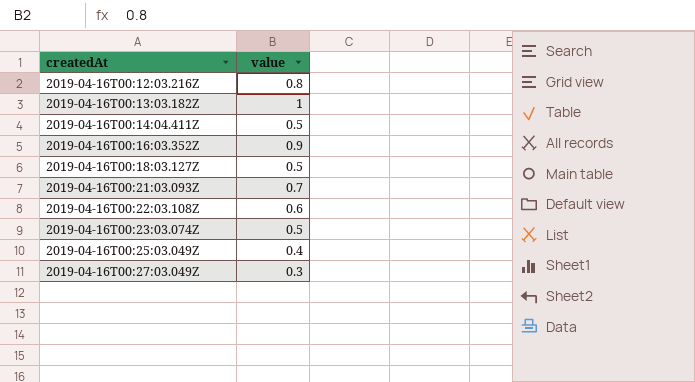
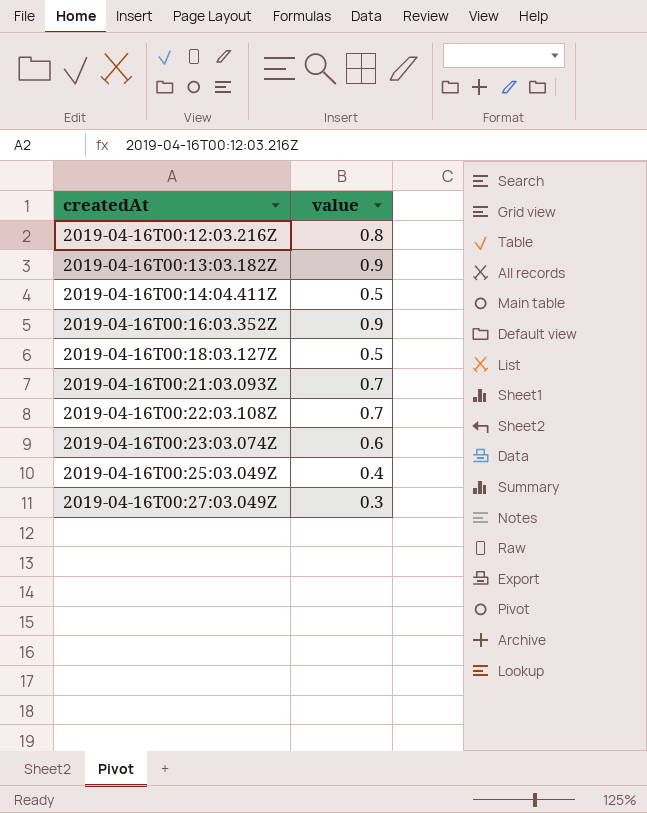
2019-04-16T00:13:03.182Z | value: 1 -> 0.9
2019-04-16T00:22:03.108Z | value: 0.6 -> 0.7
2019-04-16T00:23:03.074Z | value: 0.5 -> 0.6

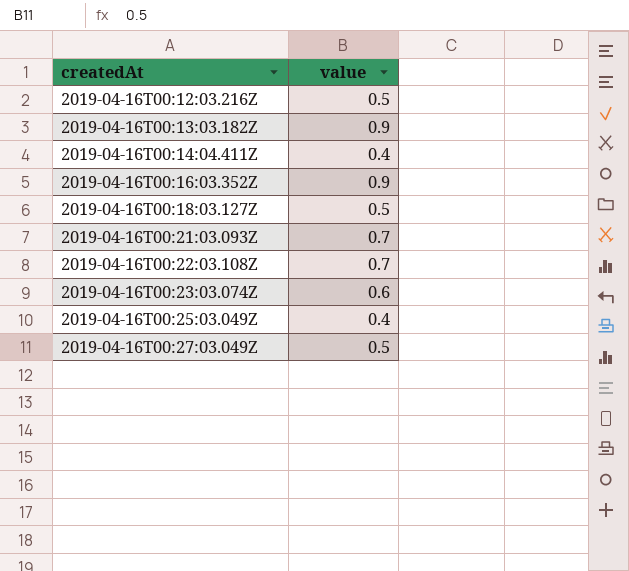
2019-04-16T00:12:03.216Z | value: 0.8 -> 0.5
2019-04-16T00:14:04.411Z | value: 0.5 -> 0.4
2019-04-16T00:27:03.049Z | value: 0.3 -> 0.5

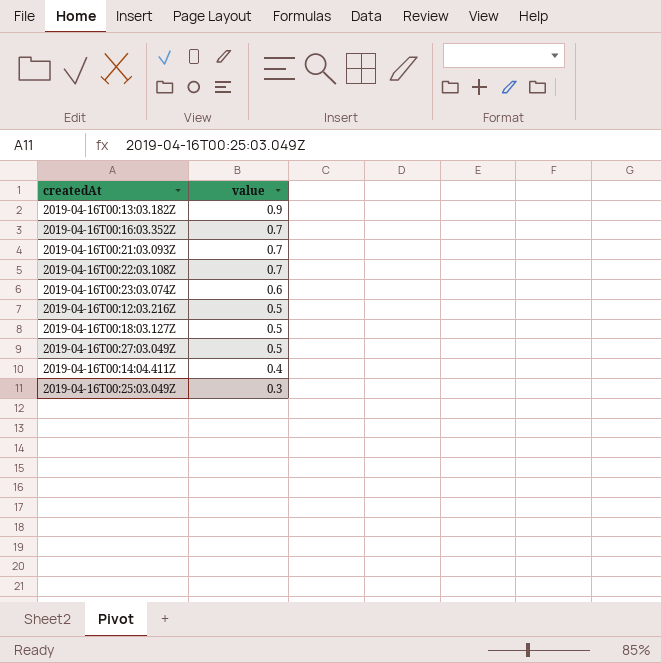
row order: createdAt ascending -> value descending
2019-04-16T00:16:03.352Z | value: 0.9 -> 0.7
2019-04-16T00:25:03.049Z | value: 0.4 -> 0.3

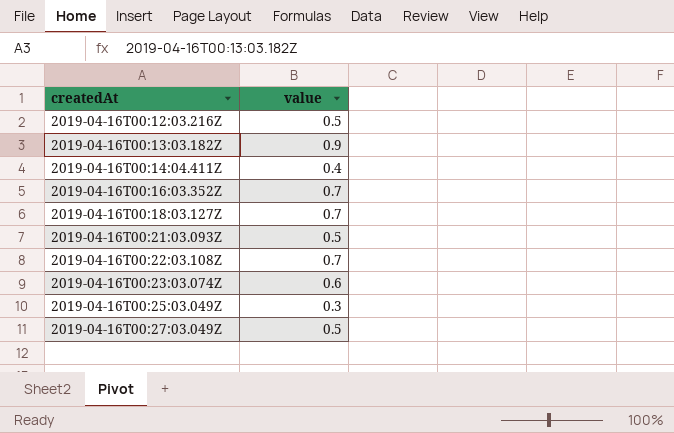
row order: value descending -> createdAt ascending
2019-04-16T00:18:03.127Z | value: 0.5 -> 0.7
2019-04-16T00:21:03.093Z | value: 0.7 -> 0.5

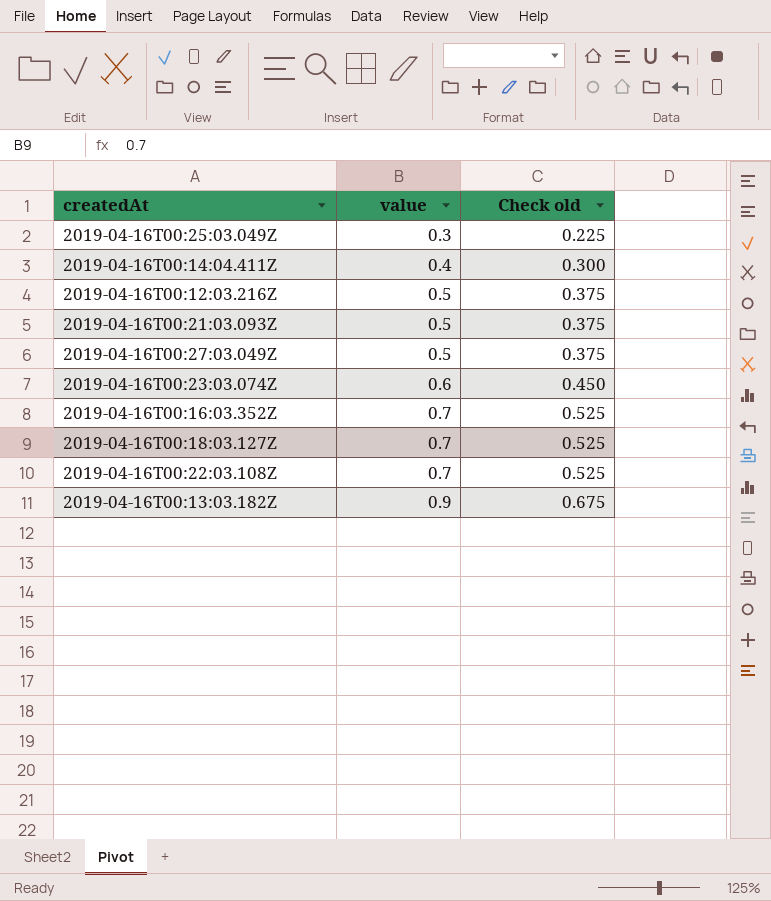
row order: createdAt ascending -> value ascending
column Check old | formula: none -> [value] * 0.75

